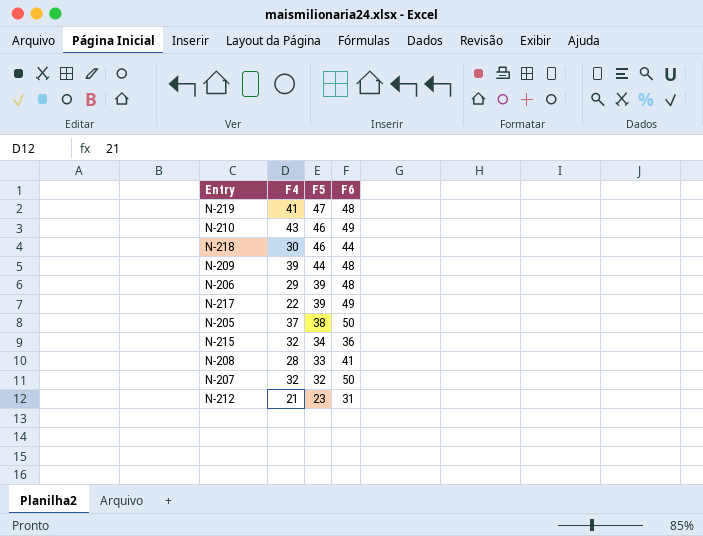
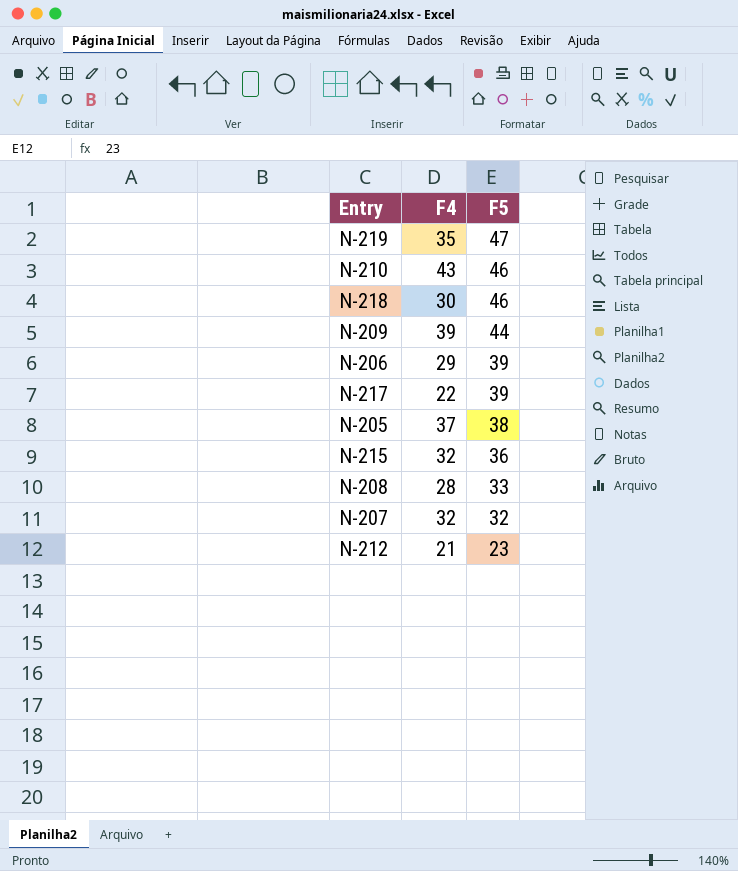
column F6 | position: 4 -> none
N-219 | F4: 41 -> 35
N-215 | F5: 34 -> 36

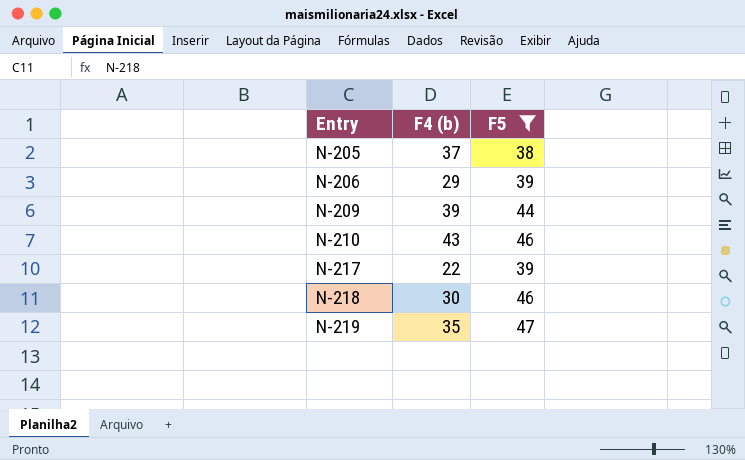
filter: none -> F5 >= 38
row order: F5 descending -> Entry ascending
column name: F4 -> F4 (b)

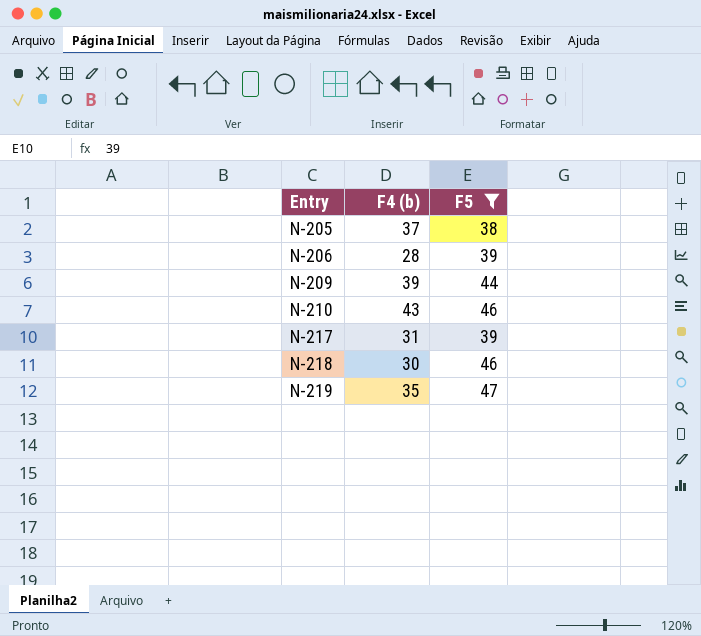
N-206 | F4 (b): 29 -> 28
N-217 | F4 (b): 22 -> 31

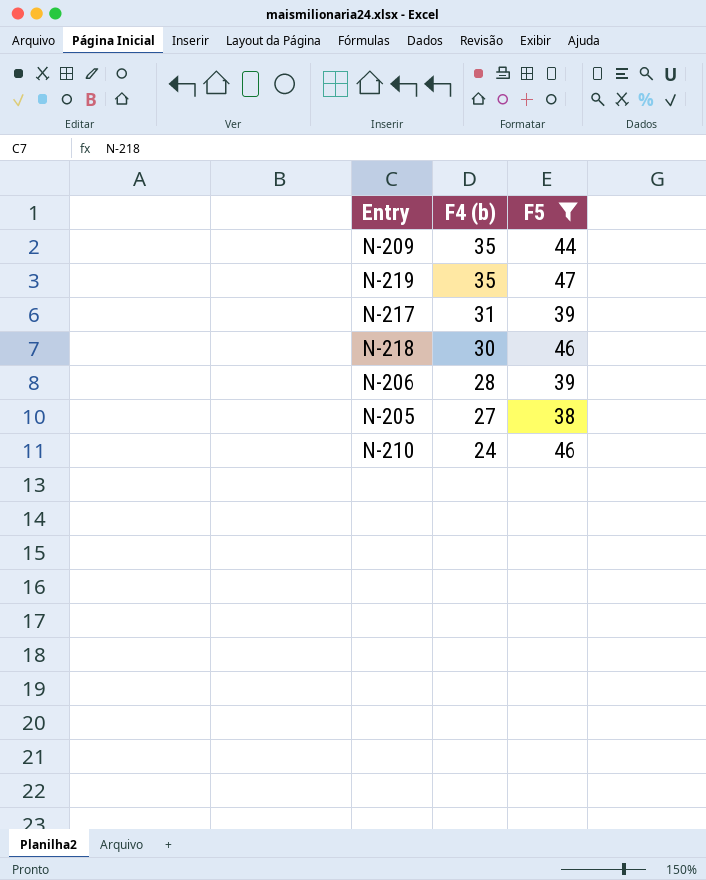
row order: Entry ascending -> F4 (b) descending
N-209 | F4 (b): 39 -> 35
N-205 | F4 (b): 37 -> 27
N-210 | F4 (b): 43 -> 24

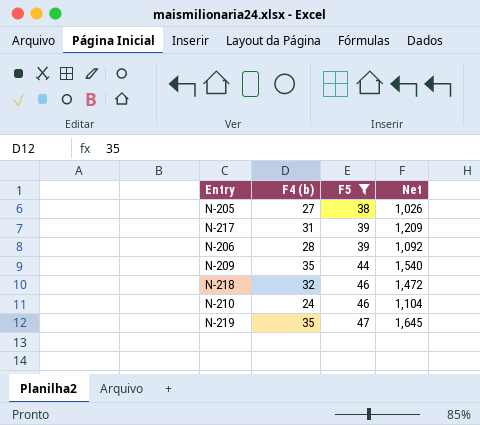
row order: F4 (b) descending -> F5 ascending
column Net | formula: none -> [F4 (b)] * [F5]
N-218 | F4 (b): 30 -> 32

